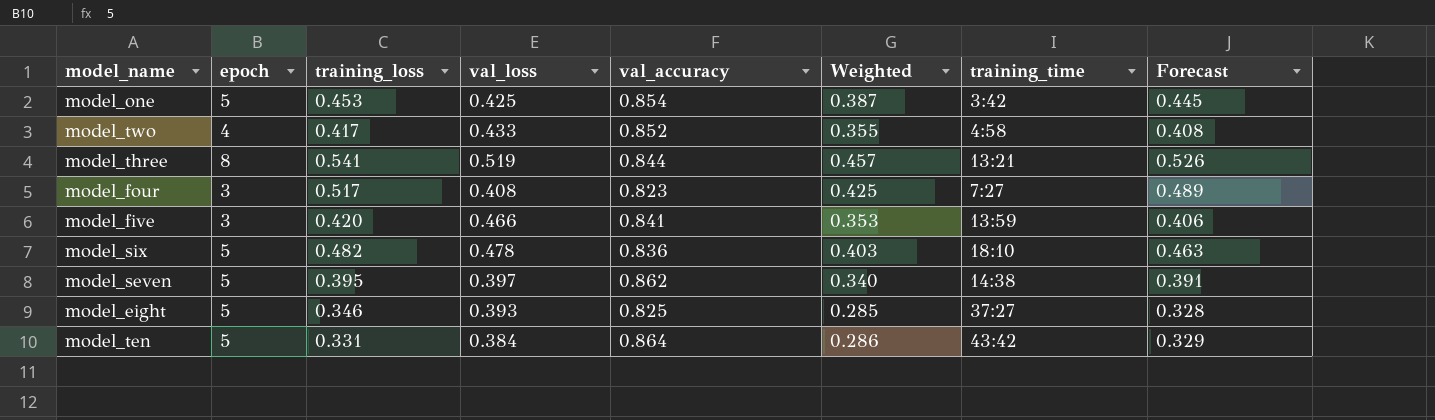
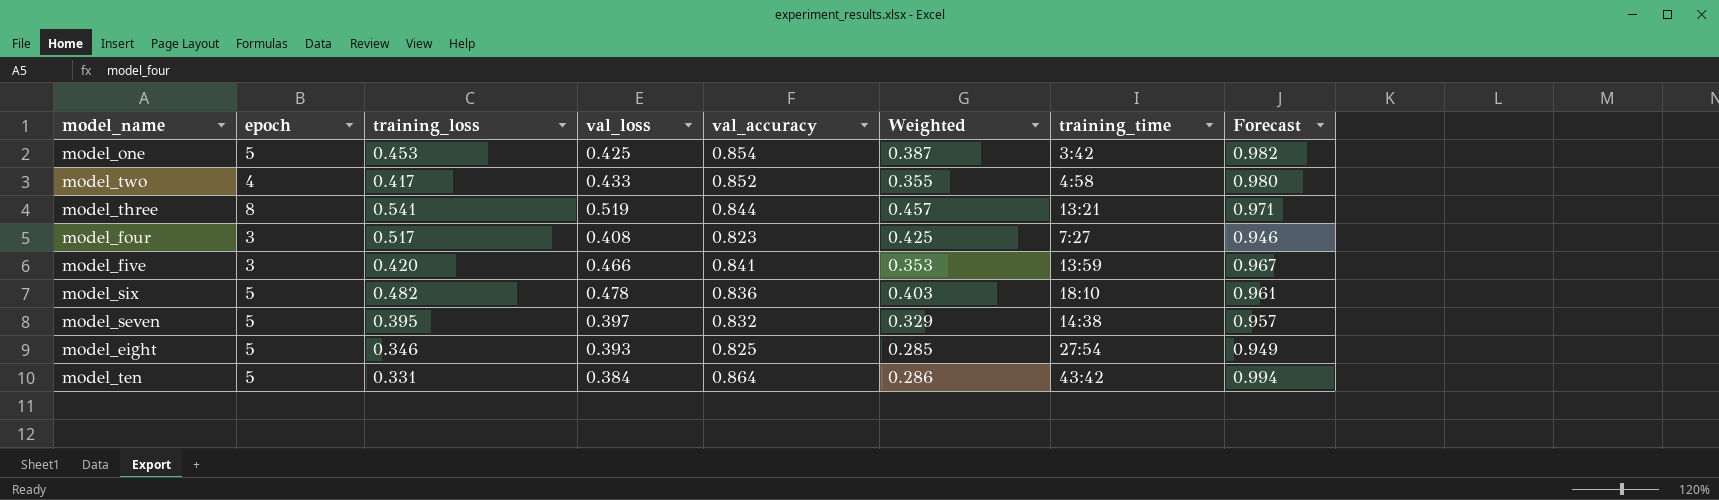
column Forecast | formula: [Weighted] * 1.15 -> [val_accuracy] * 1.15
model_seven | val_accuracy: 0.862 -> 0.832
model_seven | Weighted: 0.340 -> 0.329
model_eight | training_time: 37:27 -> 27:54

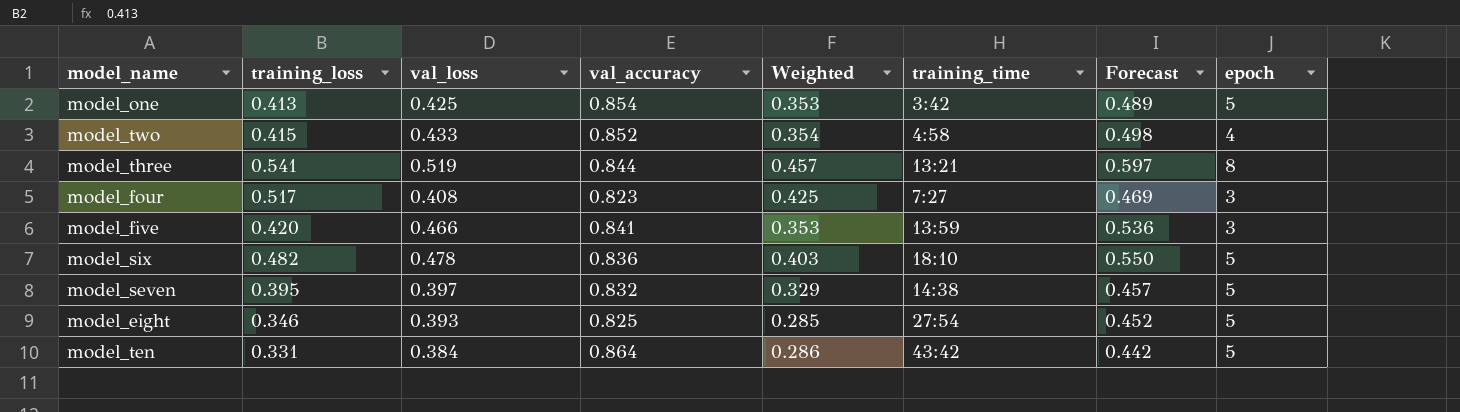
column Forecast | formula: [val_accuracy] * 1.15 -> [val_loss] * 1.15
column epoch | position: 2 -> 8
model_one | training_loss: 0.453 -> 0.413
model_one | Weighted: 0.387 -> 0.353
model_two | training_loss: 0.417 -> 0.415
model_two | Weighted: 0.355 -> 0.354

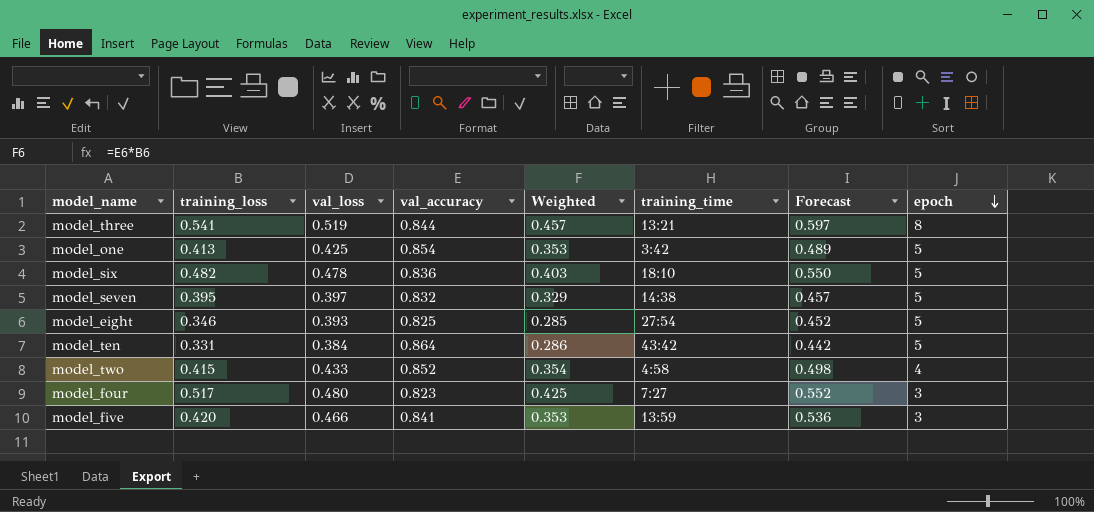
row order: none -> epoch descending
model_four | val_loss: 0.408 -> 0.480
model_four | Forecast: 0.469 -> 0.552

